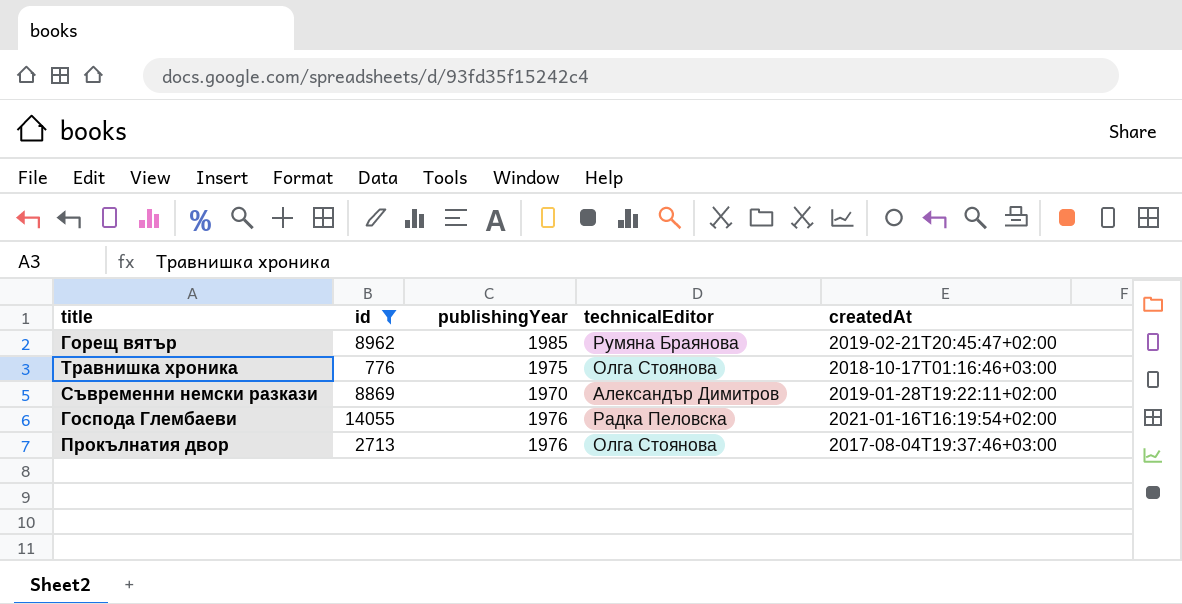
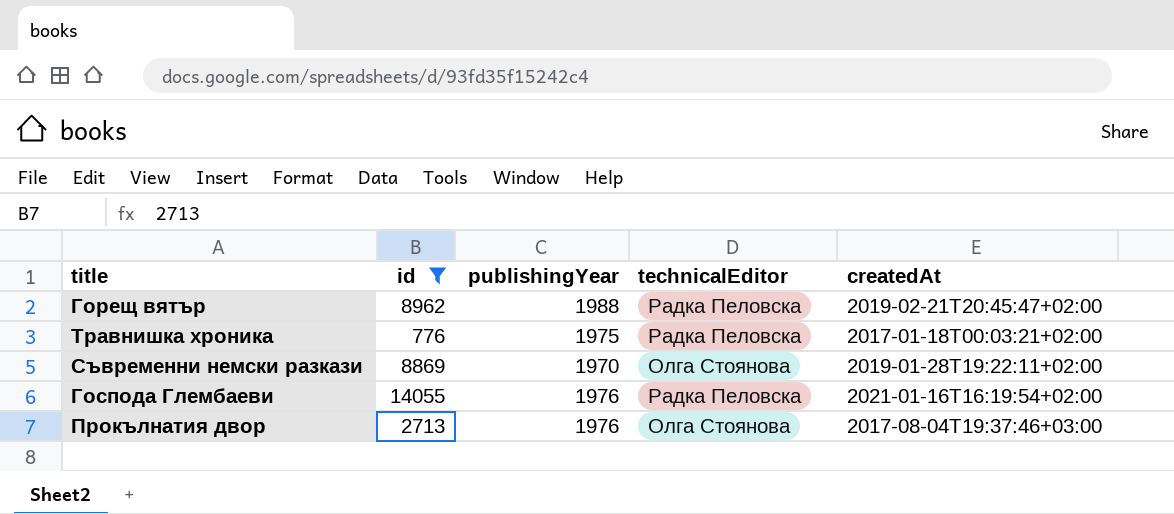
Горещ вятър | publishingYear: 1985 -> 1988
Горещ вятър | technicalEditor: Румяна Браянова -> Радка Пеловска
Травнишка хроника | technicalEditor: Олга Стоянова -> Радка Пеловска
Травнишка хроника | createdAt: 2018-10-17T01:16:46+03:00 -> 2017-01-18T00:03:21+02:00
Съвременни немски разкази | technicalEditor: Александър Димитров -> Олга Стоянова

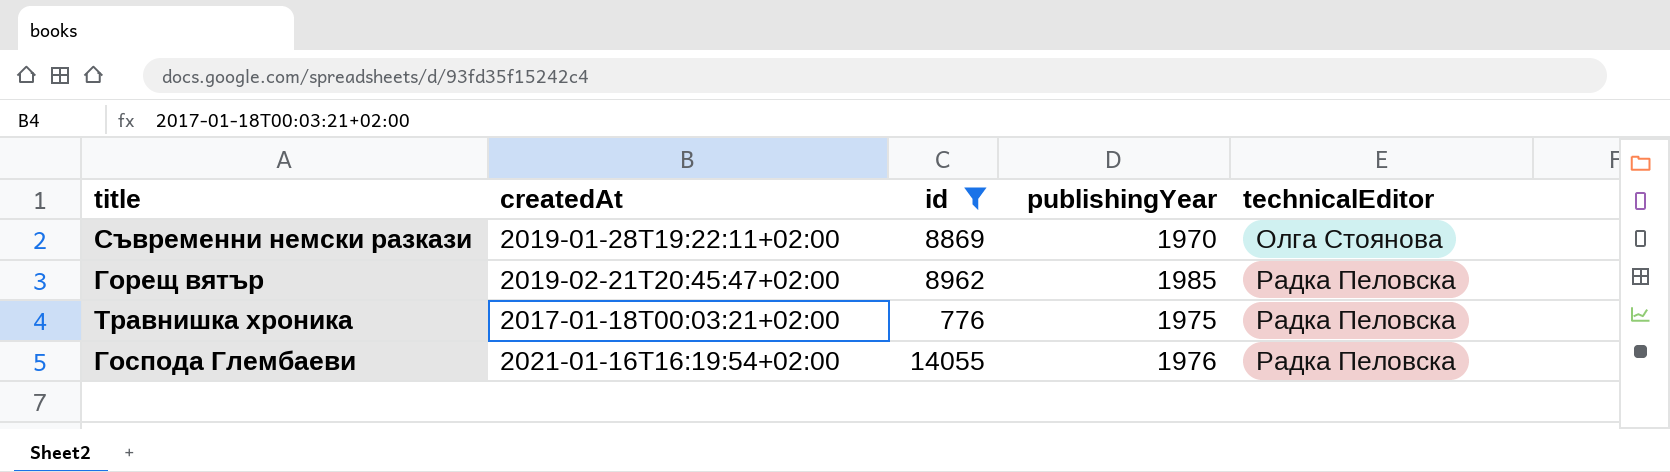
row order: none -> technicalEditor ascending
column createdAt | position: 5 -> 2
row Прокълнатия двор: 2713 | 1976 | Олга Стоянова | 2017-08-04T19:37:46+03:00 -> none
Горещ вятър | publishingYear: 1988 -> 1985

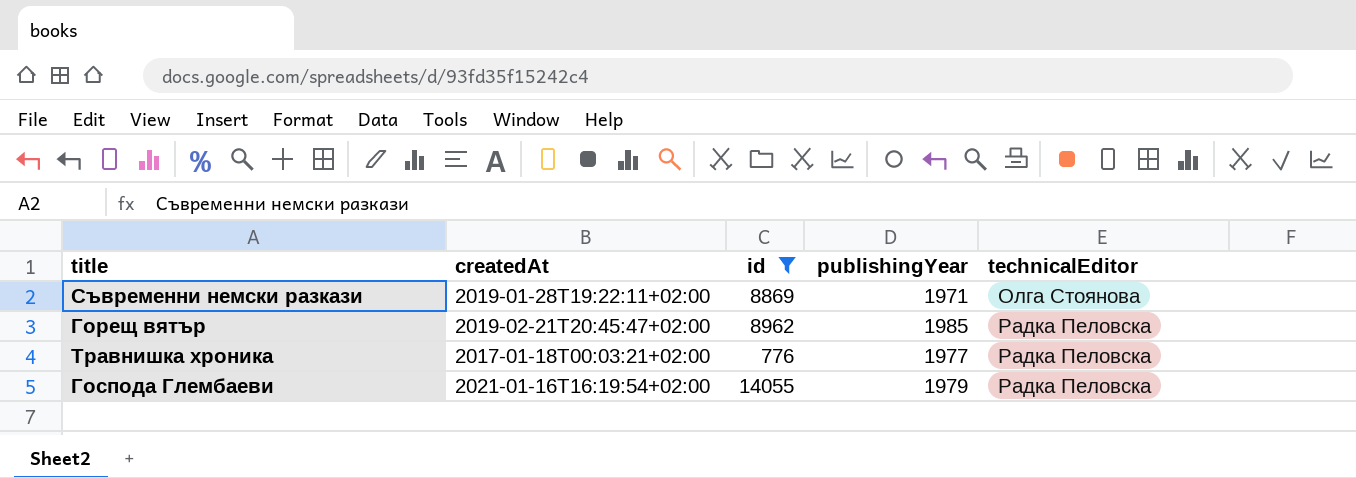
Съвременни немски разкази | publishingYear: 1970 -> 1971
Травнишка хроника | publishingYear: 1975 -> 1977
Господа Глембаеви | publishingYear: 1976 -> 1979

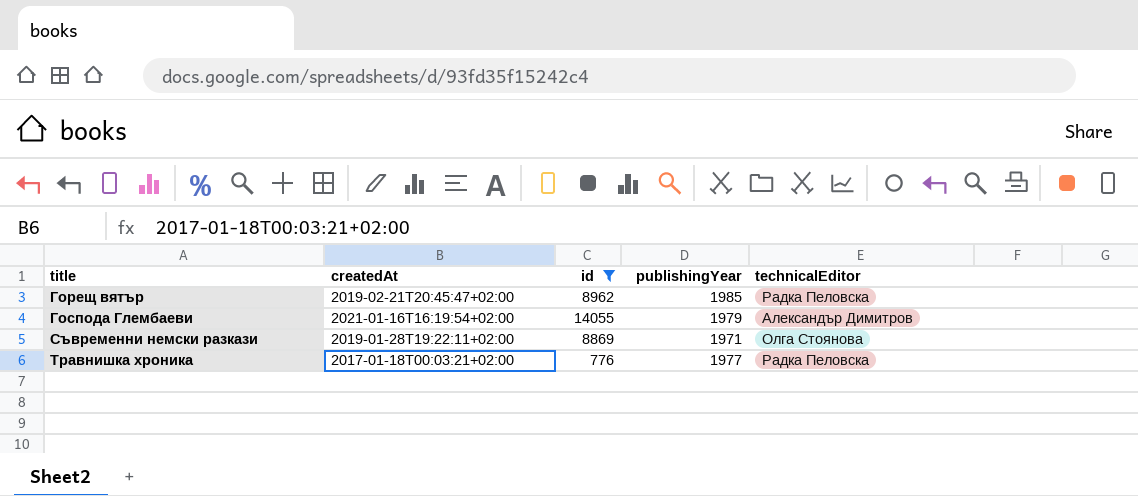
row order: technicalEditor ascending -> title ascending
Господа Глембаеви | technicalEditor: Радка Пеловска -> Александър Димитров

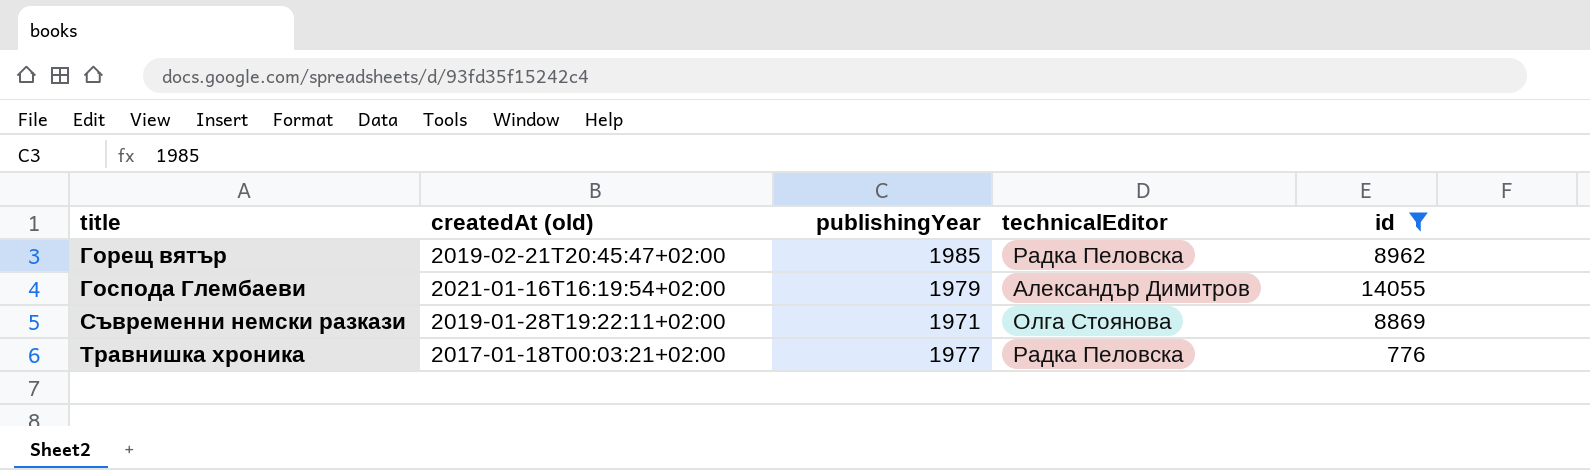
column name: createdAt -> createdAt (old)
column id | position: 3 -> 5

